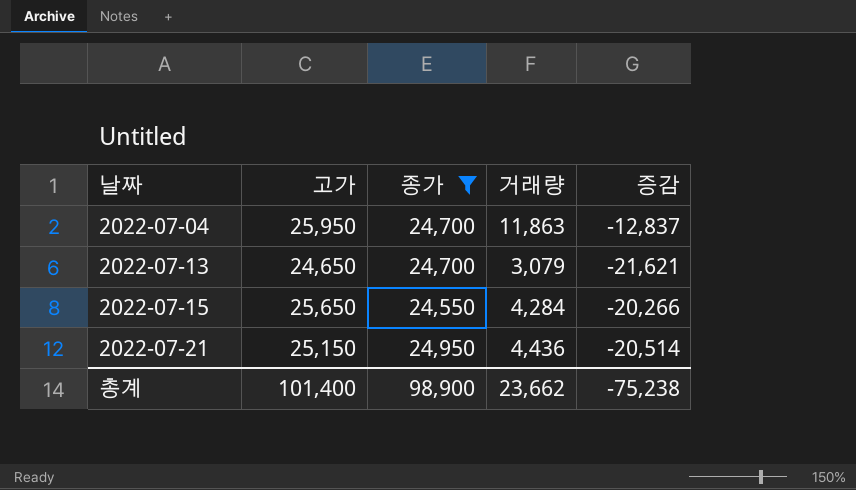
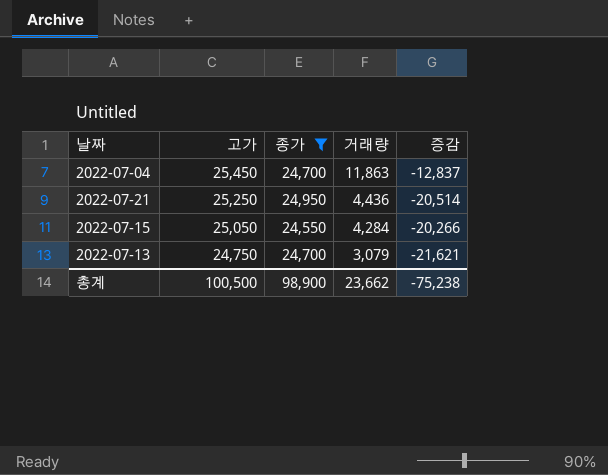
row order: 날짜 ascending -> 고가 descending
2022-07-04 | 고가: 25,950 -> 25,450
2022-07-21 | 고가: 25,150 -> 25,250
2022-07-15 | 고가: 25,650 -> 25,050
2022-07-13 | 고가: 24,650 -> 24,750
총계 | 고가: 101,400 -> 100,500

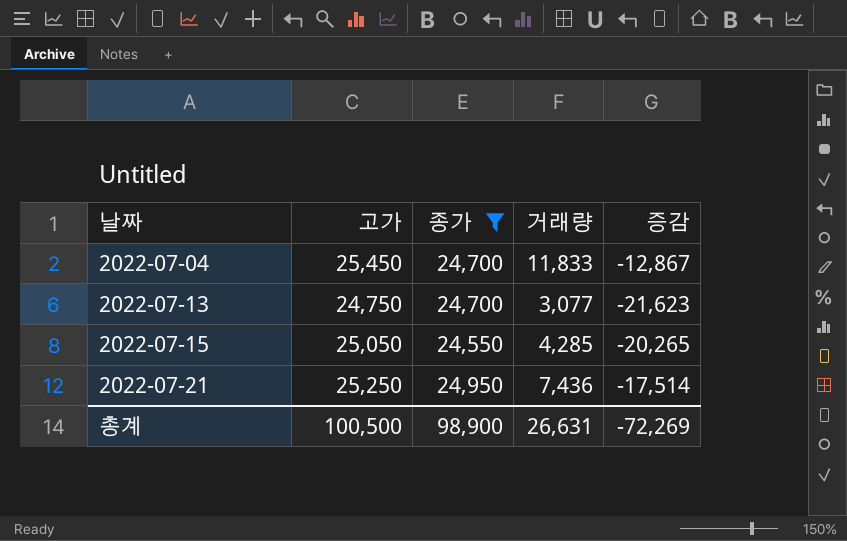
row order: 고가 descending -> 날짜 ascending
2022-07-04 | 거래량: 11,863 -> 11,833
2022-07-04 | 증감: -12,837 -> -12,867
2022-07-13 | 거래량: 3,079 -> 3,077
2022-07-13 | 증감: -21,621 -> -21,623
2022-07-15 | 거래량: 4,284 -> 4,285
2022-07-15 | 증감: -20,266 -> -20,265
2022-07-21 | 거래량: 4,436 -> 7,436
2022-07-21 | 증감: -20,514 -> -17,514
총계 | 거래량: 23,662 -> 26,631
총계 | 증감: -75,238 -> -72,269

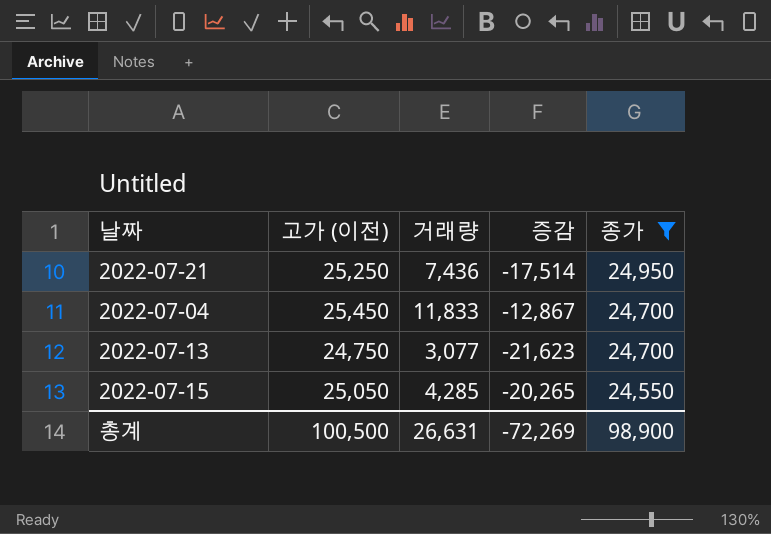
row order: 날짜 ascending -> 종가 descending
column name: 고가 -> 고가 (이전)
column 종가 | position: 3 -> 5

